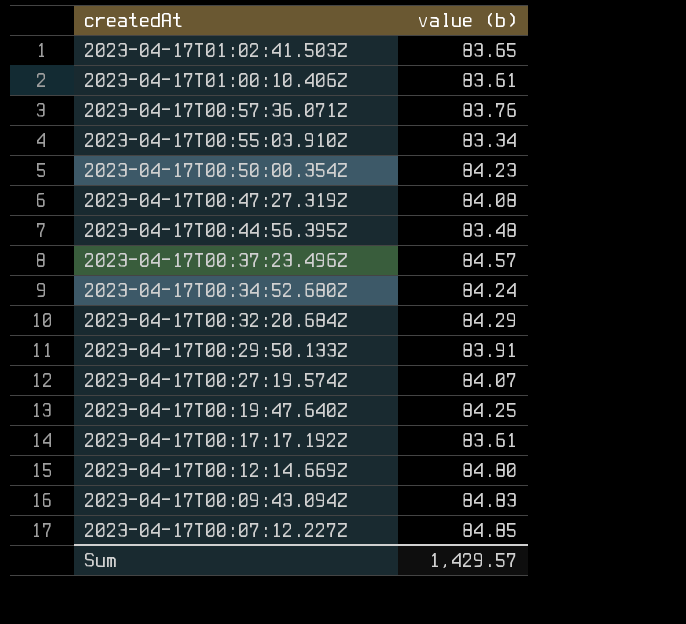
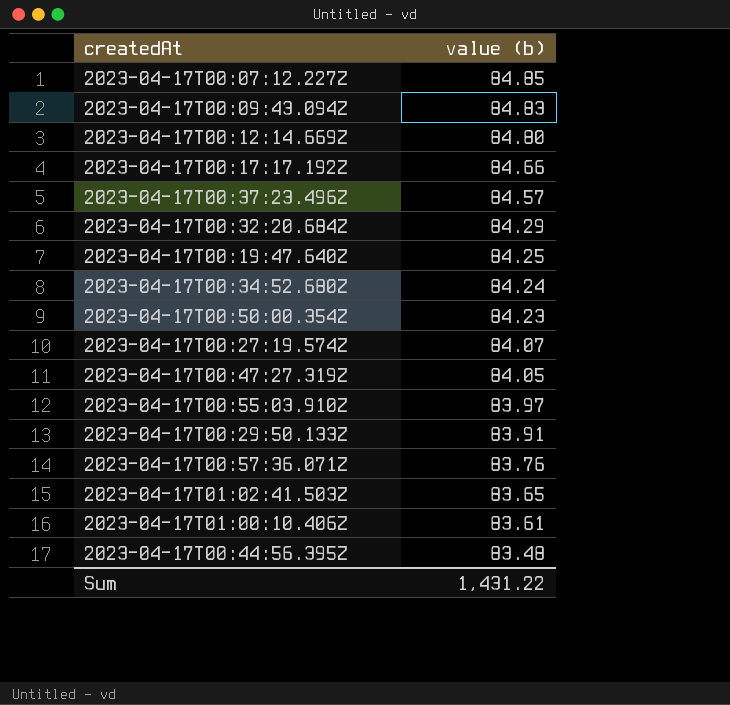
row order: createdAt descending -> value (b) descending
2023-04-17T00:17:17.192Z | value (b): 83.61 -> 84.66
2023-04-17T00:47:27.319Z | value (b): 84.08 -> 84.05
2023-04-17T00:55:03.910Z | value (b): 83.34 -> 83.97
Sum | value (b): 1,429.57 -> 1,431.22

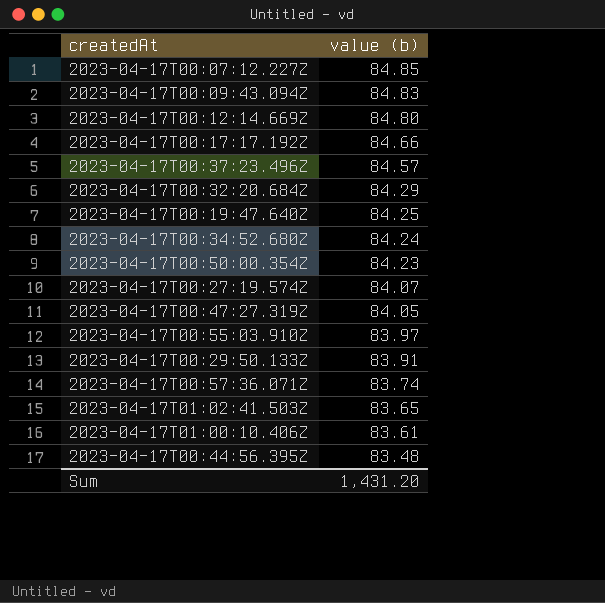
2023-04-17T00:57:36.071Z | value (b): 83.76 -> 83.74
Sum | value (b): 1,431.22 -> 1,431.20

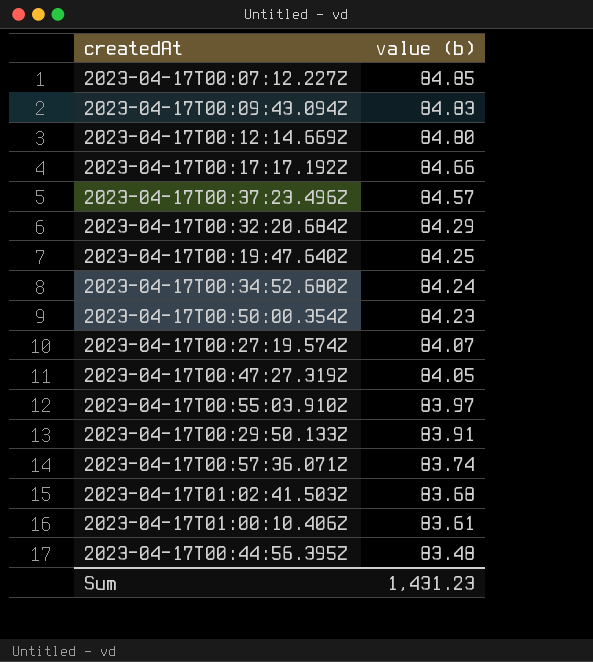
2023-04-17T01:02:41.503Z | value (b): 83.65 -> 83.68
Sum | value (b): 1,431.20 -> 1,431.23

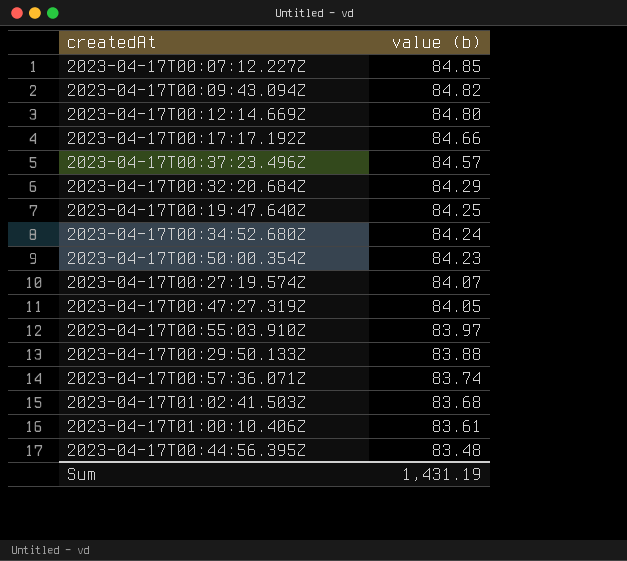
2023-04-17T00:09:43.094Z | value (b): 84.83 -> 84.82
2023-04-17T00:29:50.133Z | value (b): 83.91 -> 83.88
Sum | value (b): 1,431.23 -> 1,431.19

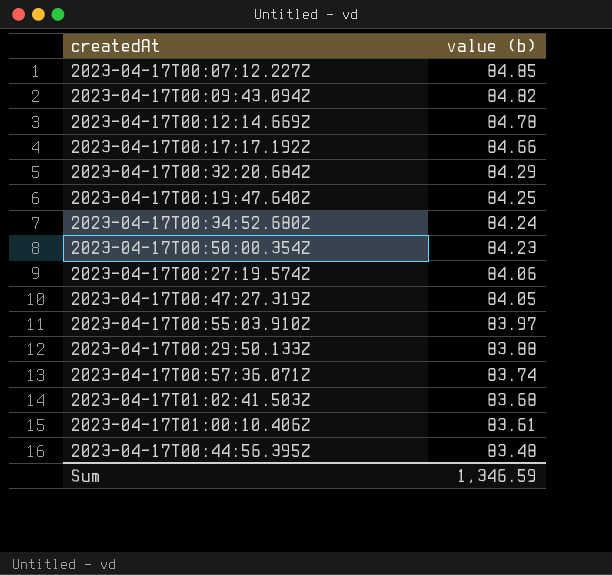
row 2023-04-17T00:37:23.496Z: 84.57 -> none
2023-04-17T00:12:14.669Z | value (b): 84.80 -> 84.78
2023-04-17T00:27:19.574Z | value (b): 84.07 -> 84.06
Sum | value (b): 1,431.19 -> 1,346.59

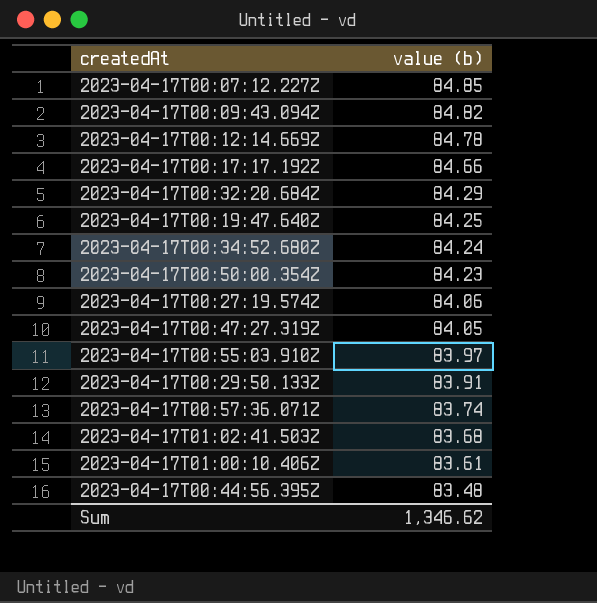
2023-04-17T00:29:50.133Z | value (b): 83.88 -> 83.91
Sum | value (b): 1,346.59 -> 1,346.62

